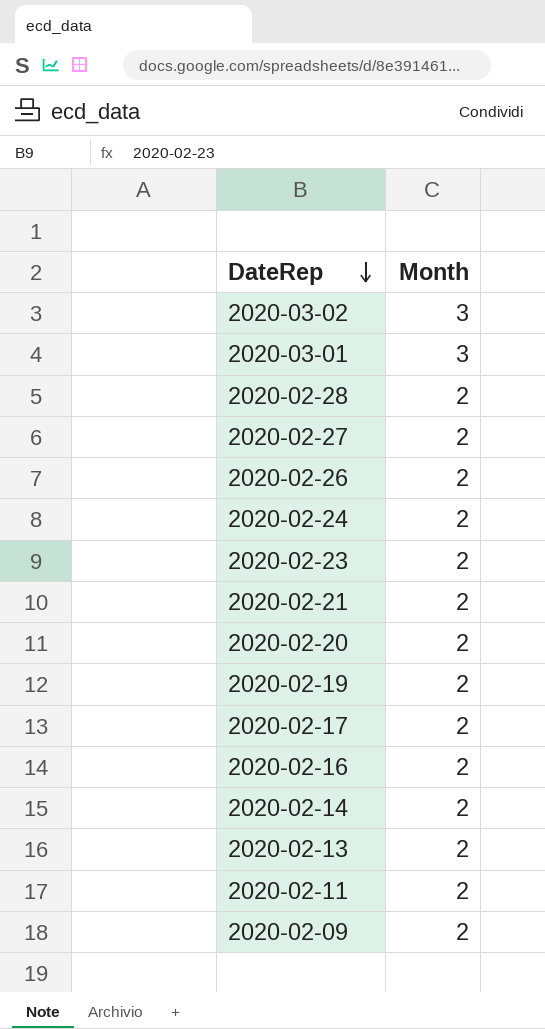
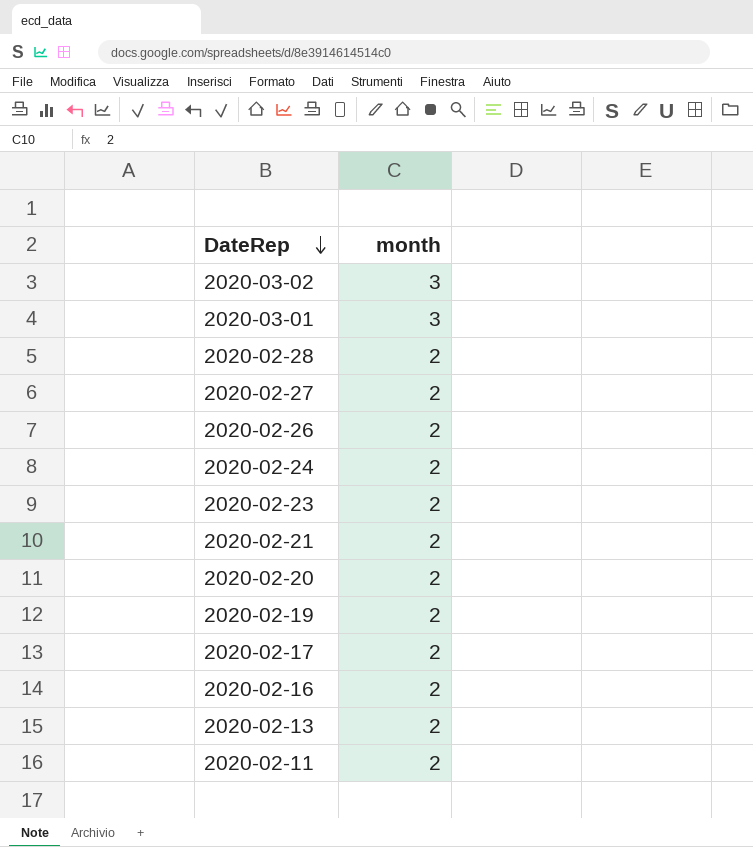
column name: Month -> month
row 2020-02-14: 2 -> none
row 2020-02-09: 2 -> none

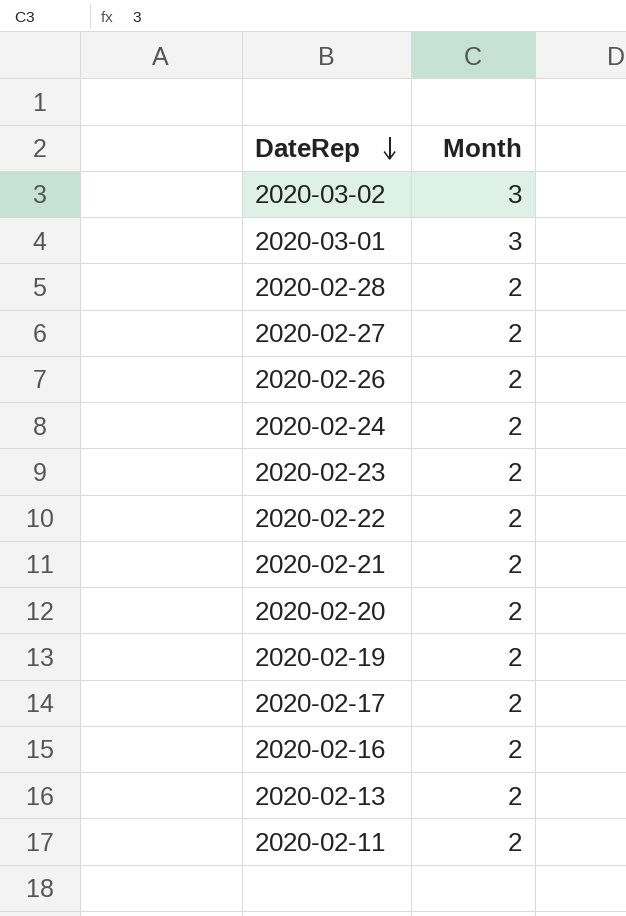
column name: month -> Month
row 2020-02-22: none -> 2

